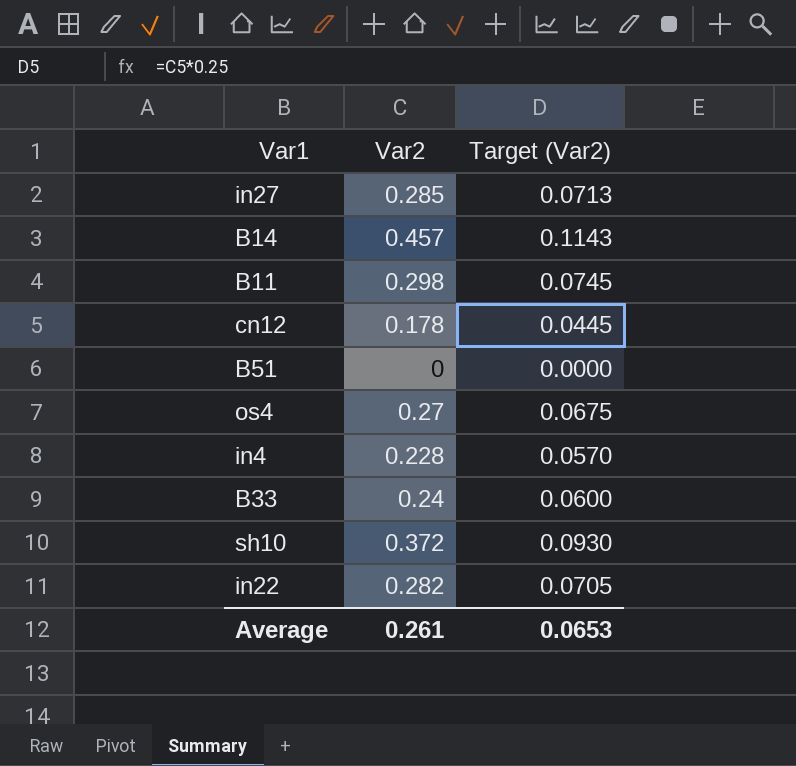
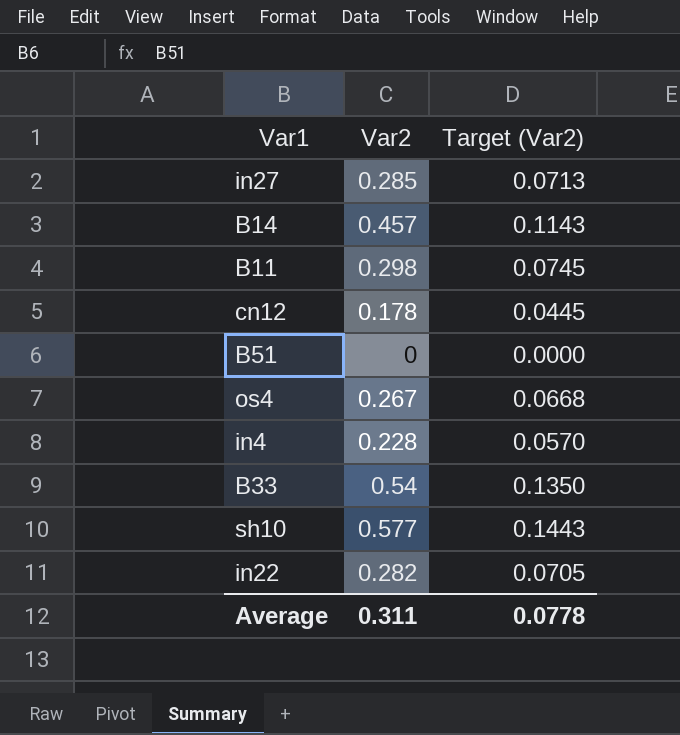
os4 | Var2: 0.27 -> 0.267
os4 | Target (Var2): 0.0675 -> 0.0668
B33 | Var2: 0.24 -> 0.54
B33 | Target (Var2): 0.0600 -> 0.1350
sh10 | Var2: 0.372 -> 0.577
sh10 | Target (Var2): 0.0930 -> 0.1443
Average | Var2: 0.261 -> 0.311
Average | Target (Var2): 0.0653 -> 0.0778

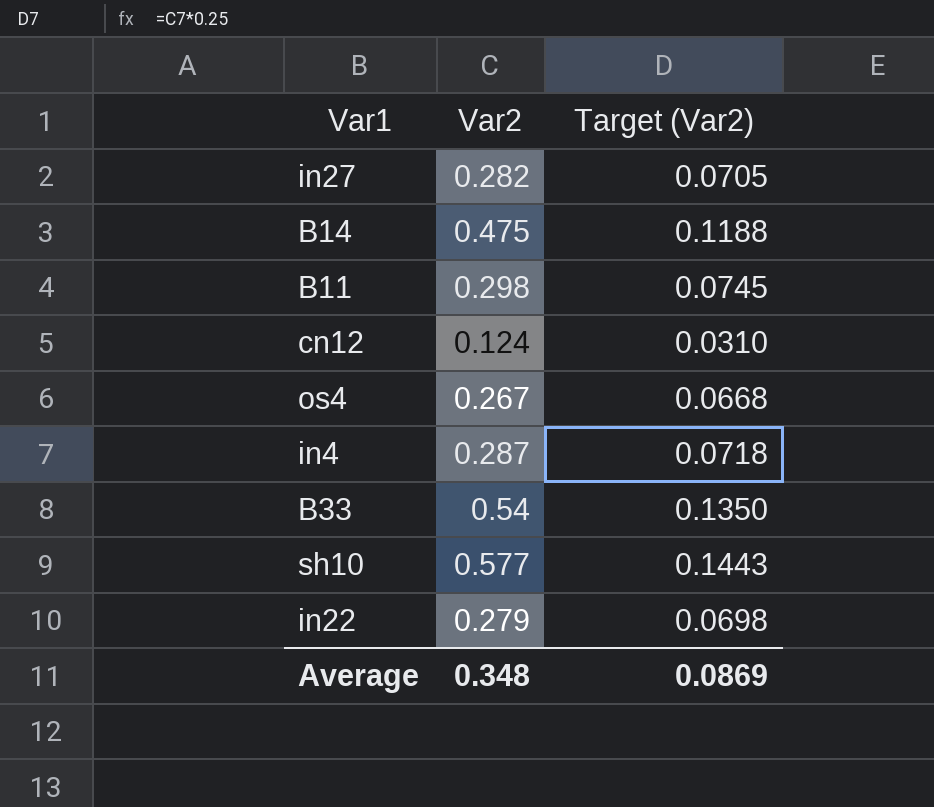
row B51: 0 | 0.0000 -> none
in27 | Var2: 0.285 -> 0.282
in27 | Target (Var2): 0.0713 -> 0.0705
B14 | Var2: 0.457 -> 0.475
B14 | Target (Var2): 0.1143 -> 0.1188
cn12 | Var2: 0.178 -> 0.124
cn12 | Target (Var2): 0.0445 -> 0.0310
in4 | Var2: 0.228 -> 0.287
in4 | Target (Var2): 0.0570 -> 0.0718
in22 | Var2: 0.282 -> 0.279
in22 | Target (Var2): 0.0705 -> 0.0698
Average | Var2: 0.311 -> 0.348
Average | Target (Var2): 0.0778 -> 0.0869

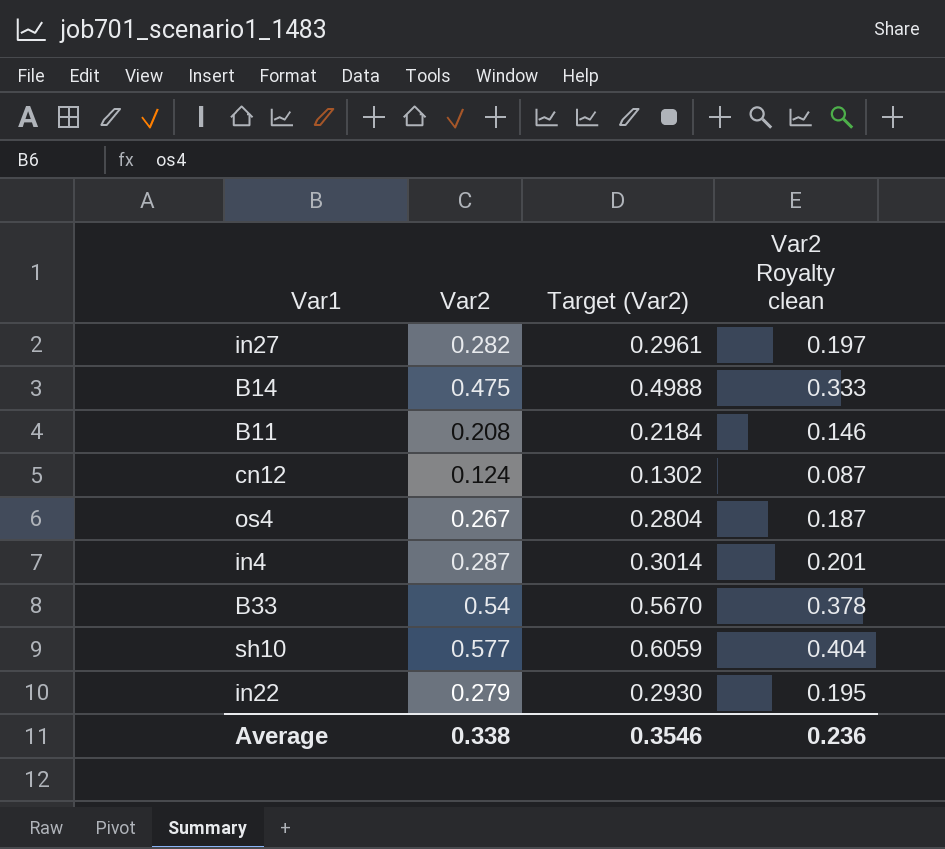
column Target (Var2) | formula: [Var2] * 0.25 -> [Var2] * 1.05
column Var2 Royalty clean | formula: none -> [Var2] * 0.7
B11 | Var2: 0.298 -> 0.208
Average | Var2: 0.348 -> 0.338
Average | Target (Var2): 0.0869 -> 0.3546

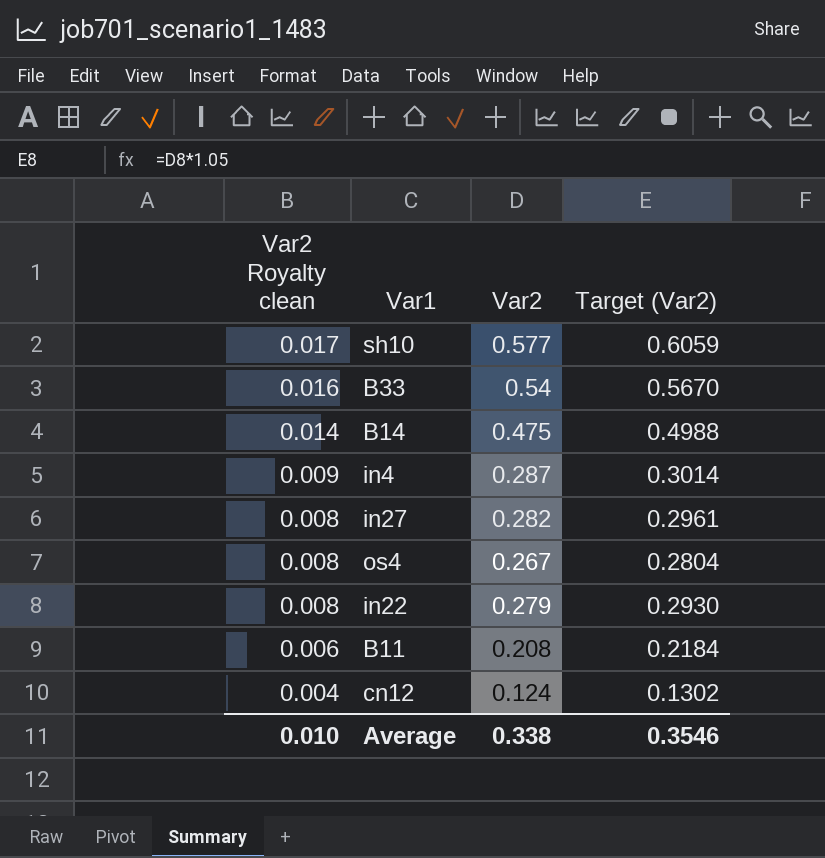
row order: none -> Var2 Royalty clean descending
column Var2 Royalty clean | formula: [Var2] * 0.7 -> [Var2] * 0.03
column Var2 Royalty clean | position: 4 -> 1
Average | Var2 Royalty clean: 0.236 -> 0.010

